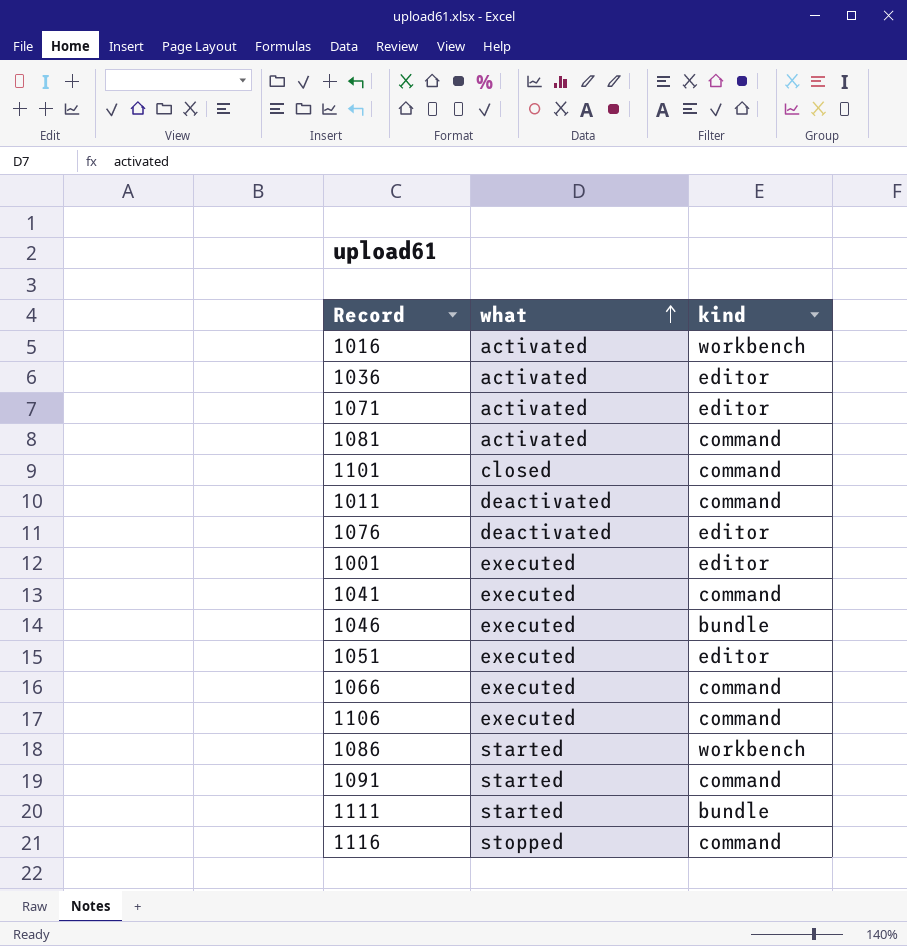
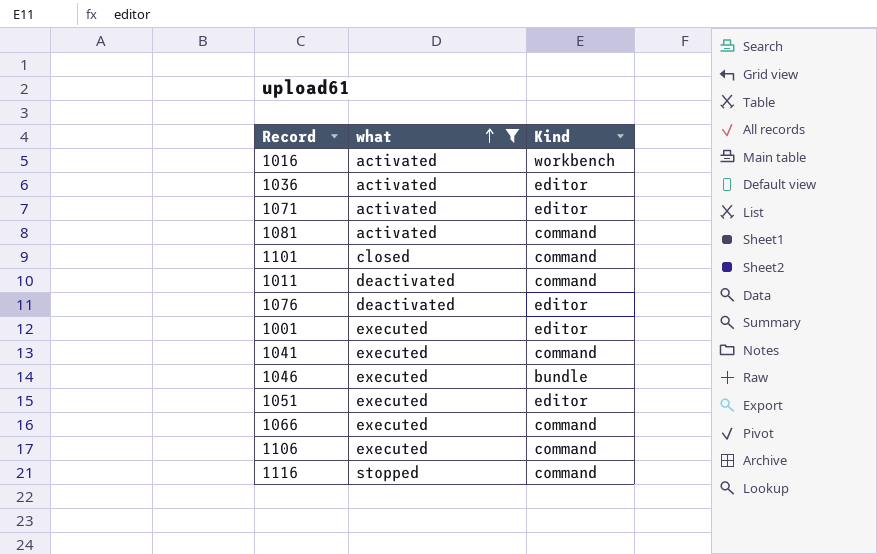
filter: none -> what != started
column name: kind -> Kind

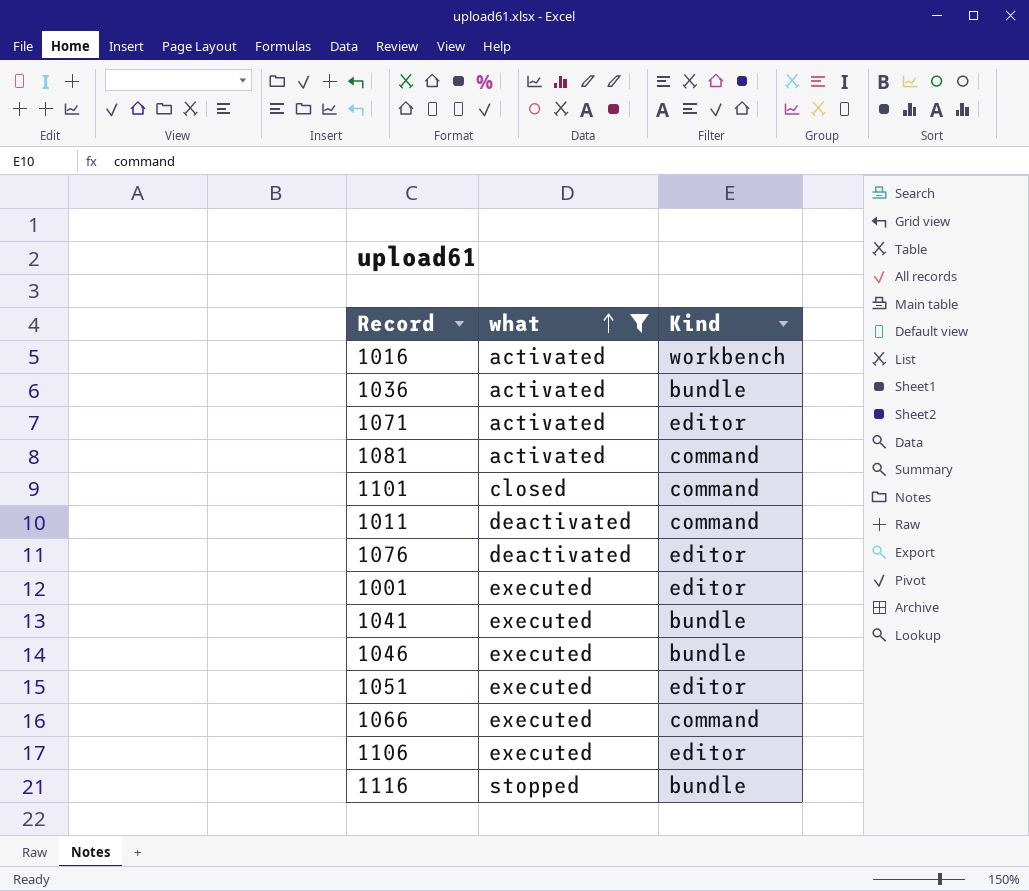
1036 | Kind: editor -> bundle
1041 | Kind: command -> bundle
1106 | Kind: command -> editor
1116 | Kind: command -> bundle

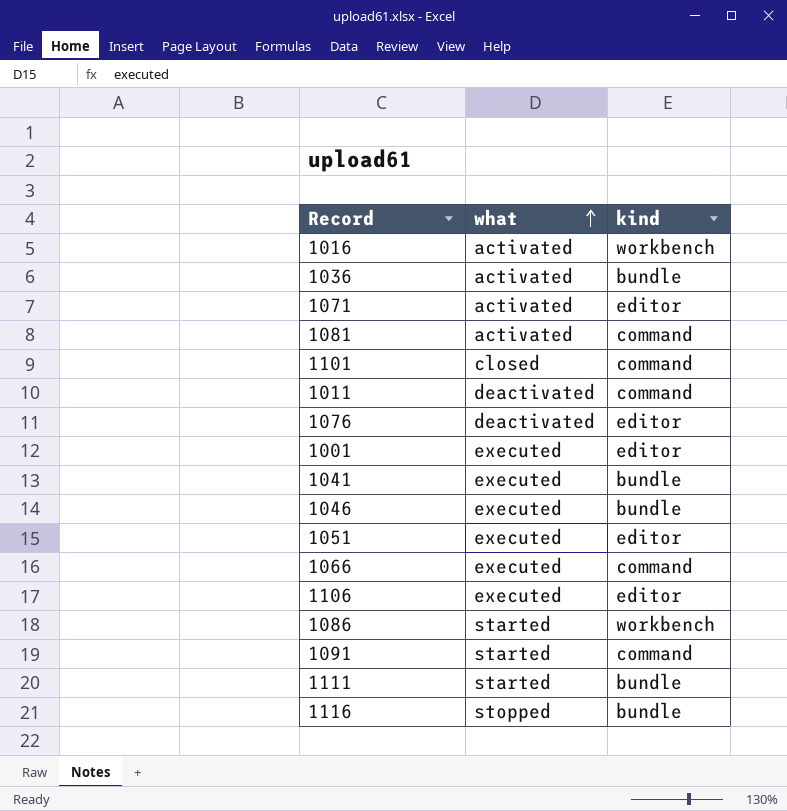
filter: what != started -> none
column name: Kind -> kind

